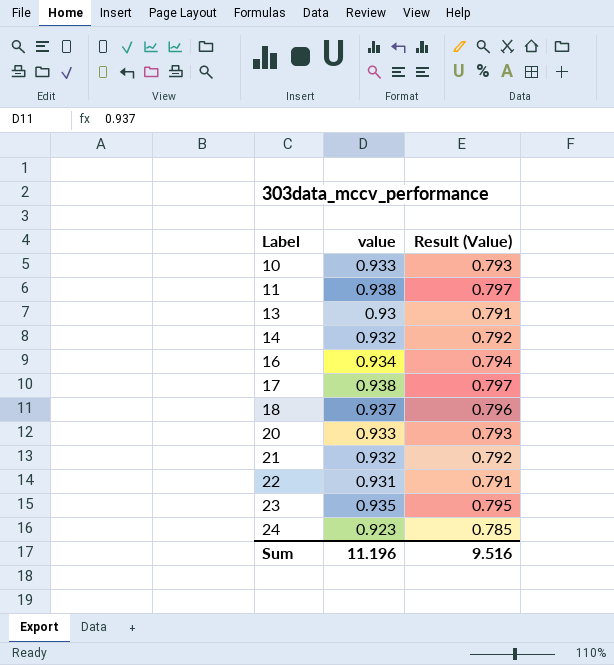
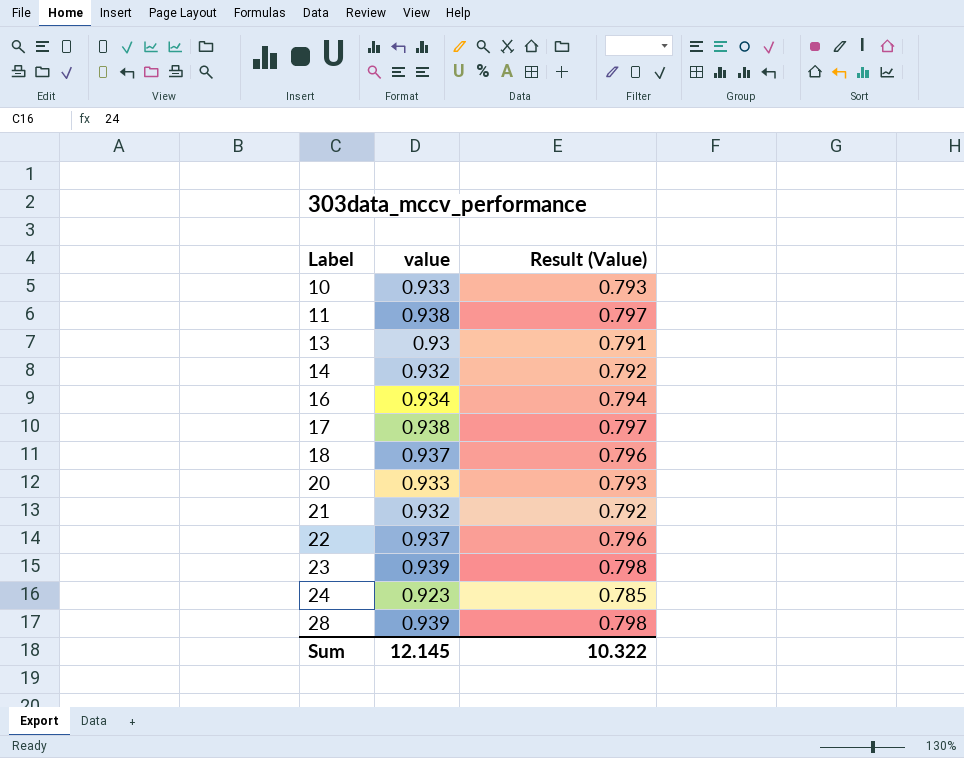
22 | value: 0.931 -> 0.937
22 | Result (Value): 0.791 -> 0.796
23 | value: 0.935 -> 0.939
23 | Result (Value): 0.795 -> 0.798
row 28: none -> 0.939 | 0.798
Sum | value: 11.196 -> 12.145
Sum | Result (Value): 9.516 -> 10.322

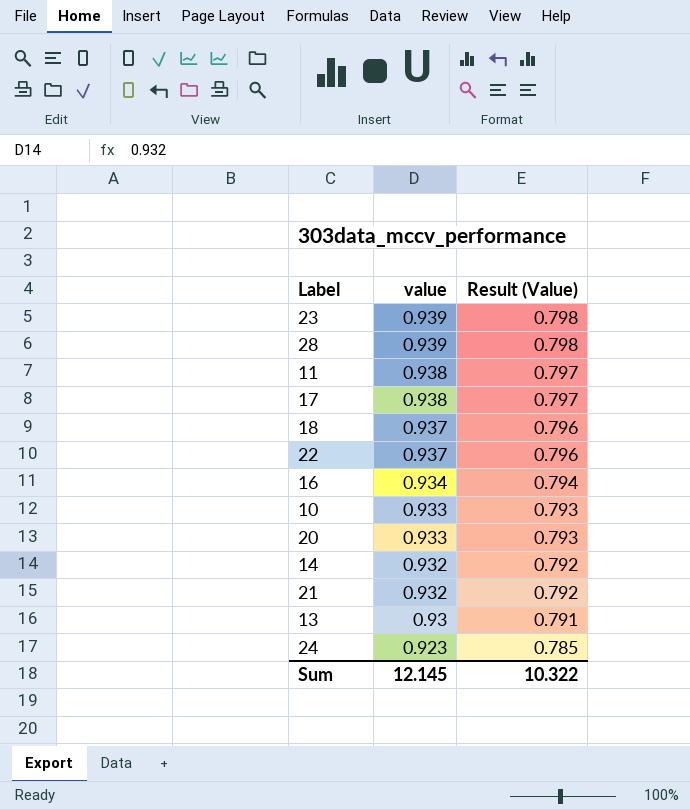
row order: Label ascending -> value descending

